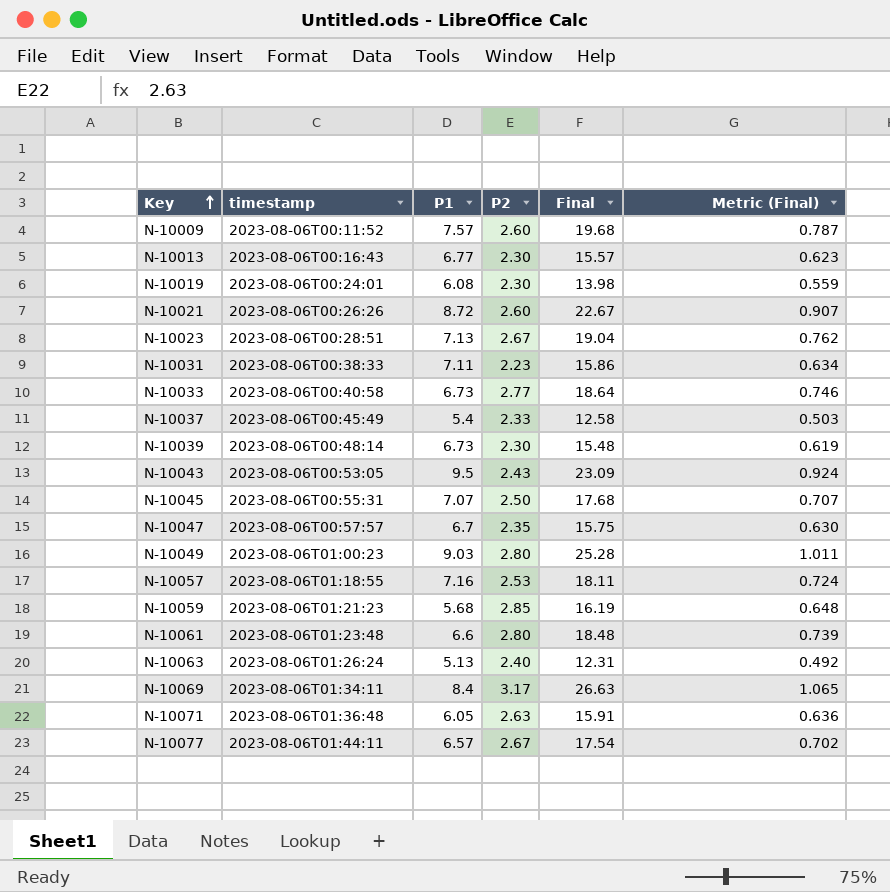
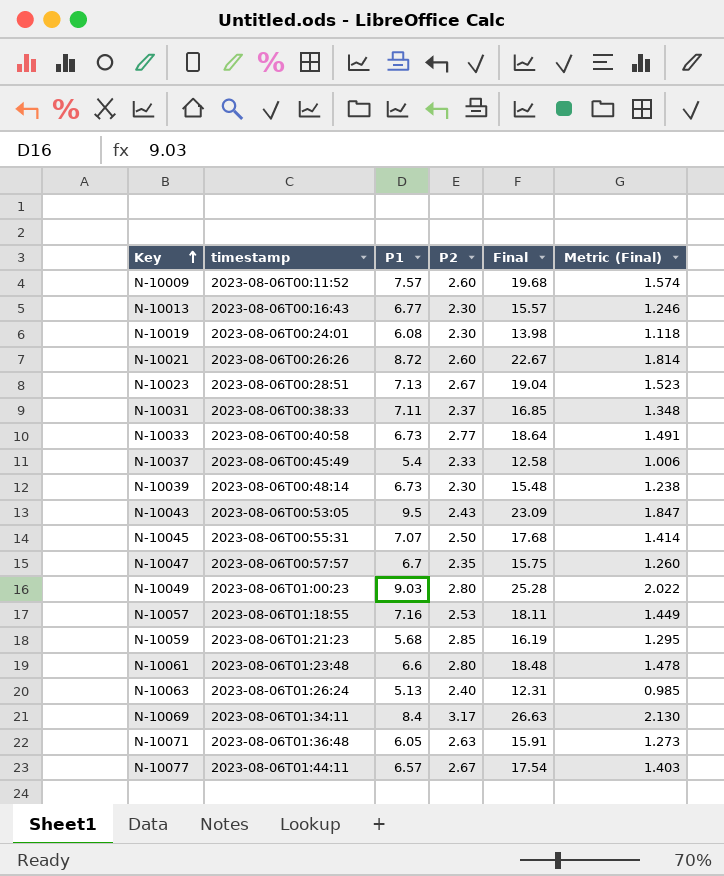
column Metric (Final) | formula: [Final] * 0.04 -> [Final] * 0.08
N-10031 | P2: 2.23 -> 2.37
N-10031 | Final: 15.86 -> 16.85

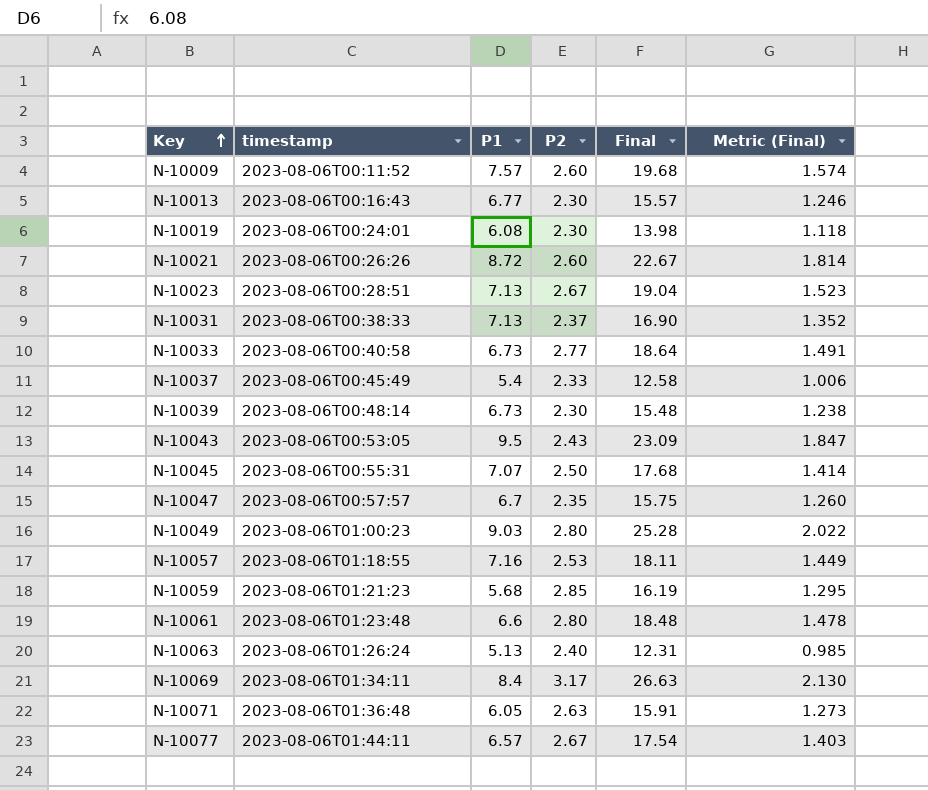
N-10031 | P1: 7.11 -> 7.13
N-10031 | Final: 16.85 -> 16.90
N-10031 | Metric (Final): 1.348 -> 1.352

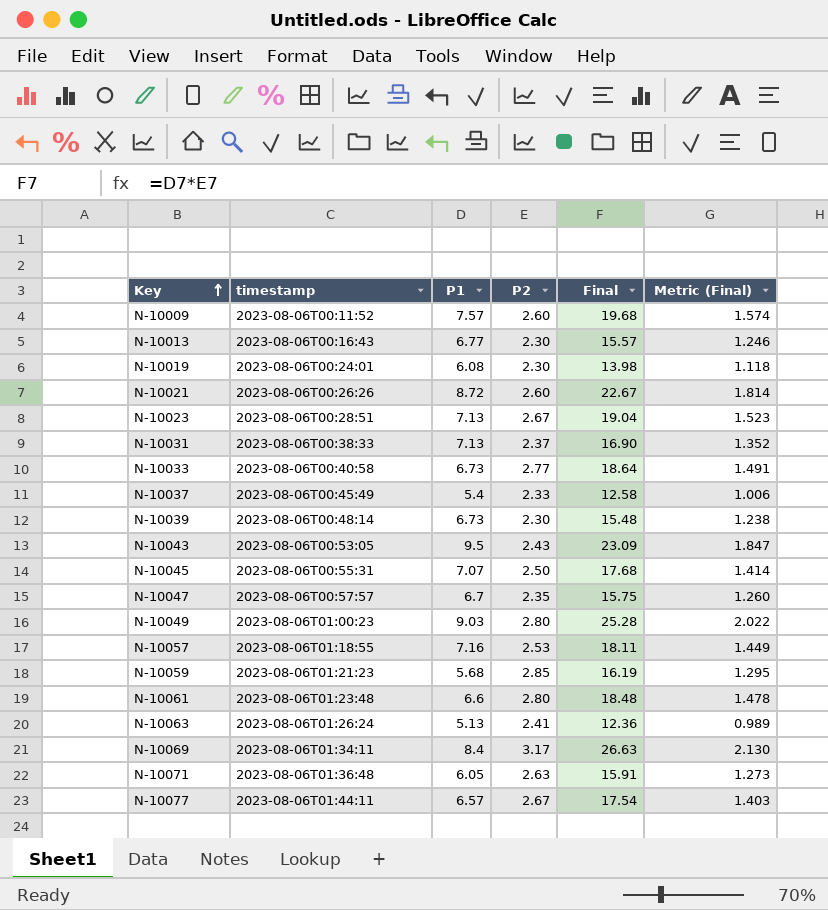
N-10063 | P2: 2.40 -> 2.41
N-10063 | Final: 12.31 -> 12.36
N-10063 | Metric (Final): 0.985 -> 0.989

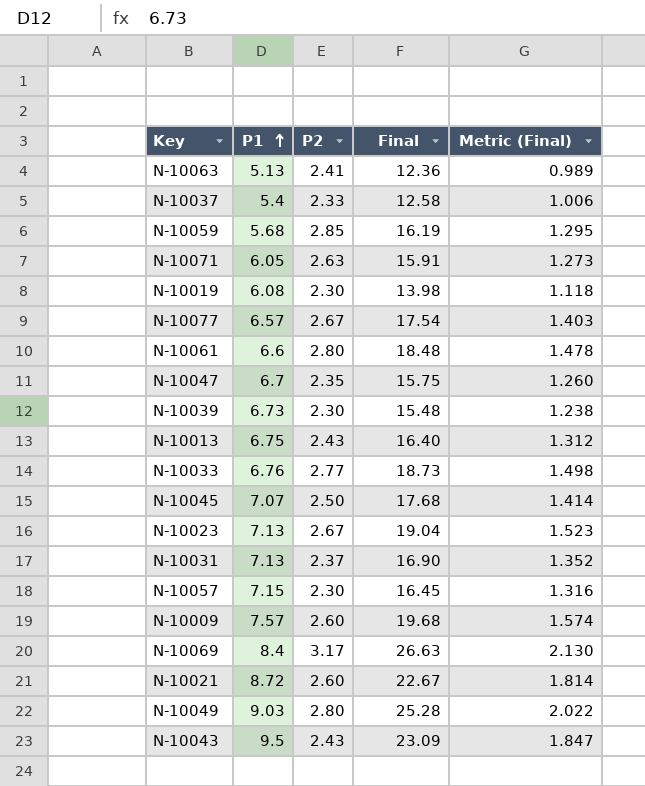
row order: Key ascending -> P1 ascending
column timestamp | position: 2 -> none
N-10013 | P1: 6.77 -> 6.75
N-10013 | P2: 2.30 -> 2.43
N-10013 | Final: 15.57 -> 16.40
N-10013 | Metric (Final): 1.246 -> 1.312
N-10033 | P1: 6.73 -> 6.76
N-10033 | Final: 18.64 -> 18.73
N-10033 | Metric (Final): 1.491 -> 1.498
N-10057 | P1: 7.16 -> 7.15
N-10057 | P2: 2.53 -> 2.30
N-10057 | Final: 18.11 -> 16.45
N-10057 | Metric (Final): 1.449 -> 1.316

